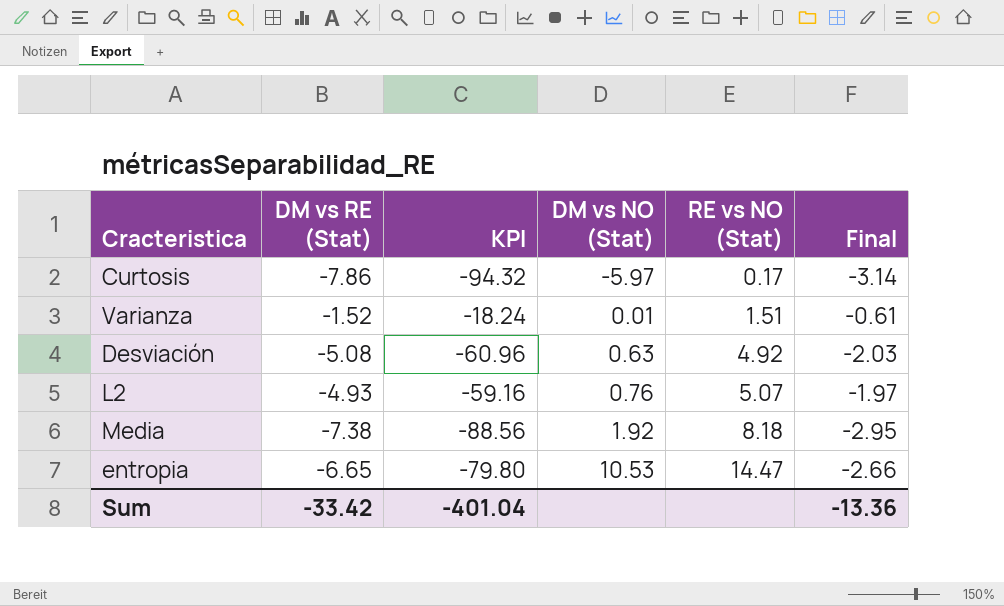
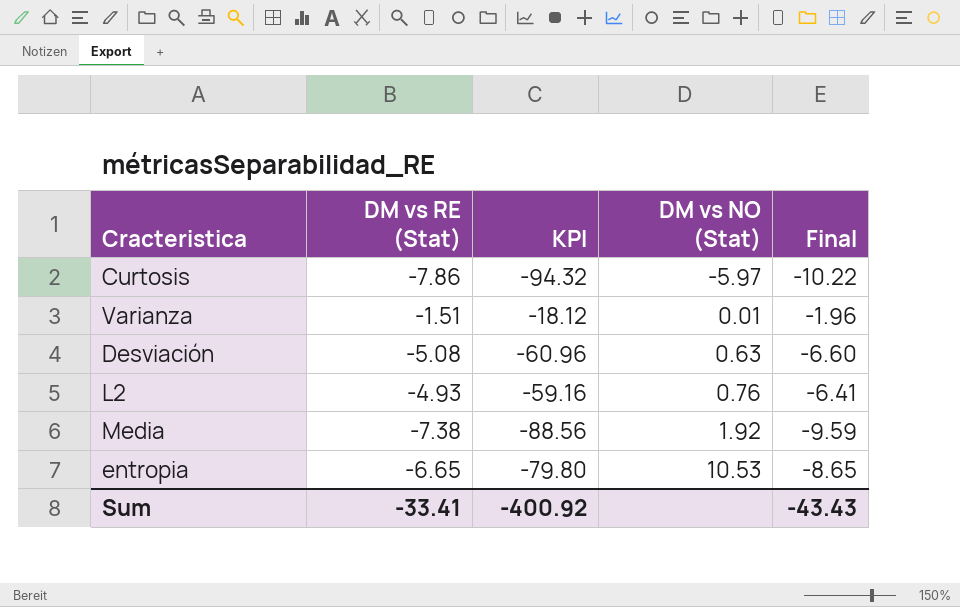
column RE vs NO (Stat) | position: 5 -> none
column Final | formula: [DM vs RE (Stat)] * 0.4 -> [DM vs RE (Stat)] * 1.3
Varianza | DM vs RE (Stat): -1.52 -> -1.51
Varianza | KPI: -18.24 -> -18.12
Sum | DM vs RE (Stat): -33.42 -> -33.41
Sum | KPI: -401.04 -> -400.92
Sum | Final: -13.36 -> -43.43

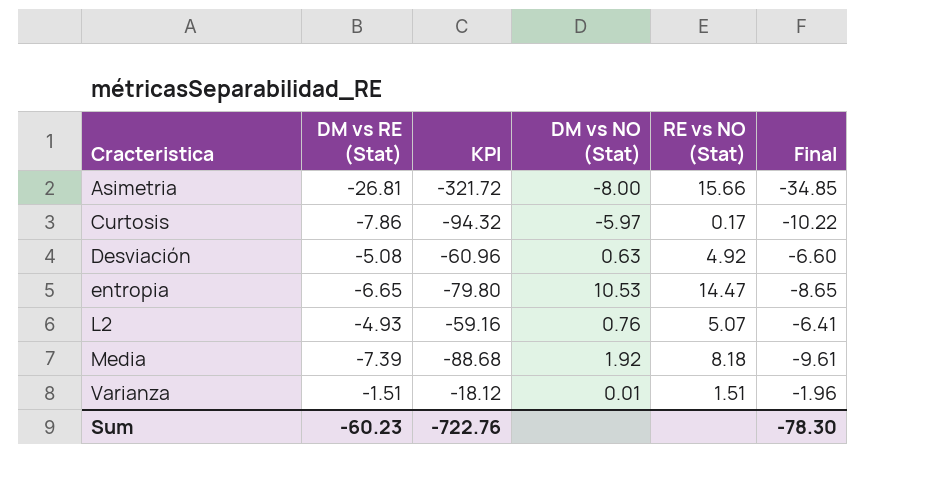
row order: DM vs NO (Stat) ascending -> Cracteristica ascending
column RE vs NO (Stat) | position: none -> 5
row Asimetria: none -> -26.81 | -321.72 | -8.00 | 15.66 | -34.85
Media | DM vs RE (Stat): -7.38 -> -7.39
Media | KPI: -88.56 -> -88.68
Media | Final: -9.59 -> -9.61
Sum | DM vs RE (Stat): -33.41 -> -60.23
Sum | KPI: -400.92 -> -722.76
Sum | Final: -43.43 -> -78.30

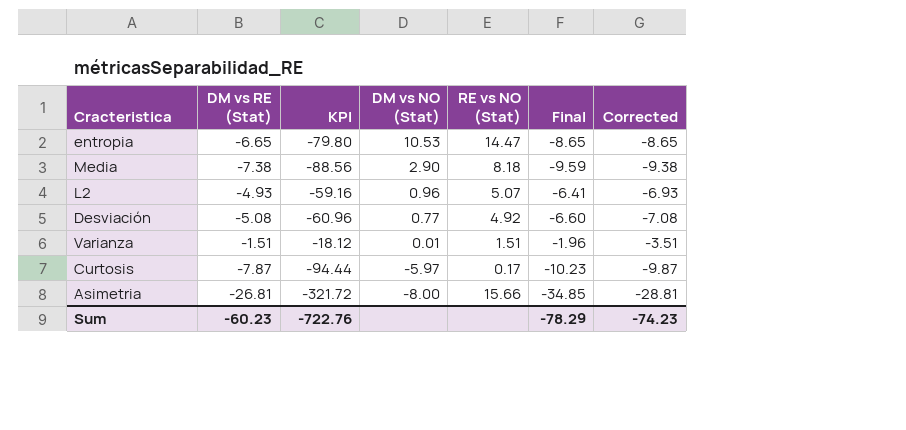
row order: Cracteristica ascending -> DM vs NO (Stat) descending
column Corrected | formula: none -> [DM vs RE (Stat)] - 2
Media | DM vs RE (Stat): -7.39 -> -7.38
Media | KPI: -88.68 -> -88.56
Media | DM vs NO (Stat): 1.92 -> 2.90
Media | Final: -9.61 -> -9.59
L2 | DM vs NO (Stat): 0.76 -> 0.96
Desviación | DM vs NO (Stat): 0.63 -> 0.77
Curtosis | DM vs RE (Stat): -7.86 -> -7.87
Curtosis | KPI: -94.32 -> -94.44
Curtosis | Final: -10.22 -> -10.23
Sum | Final: -78.30 -> -78.29

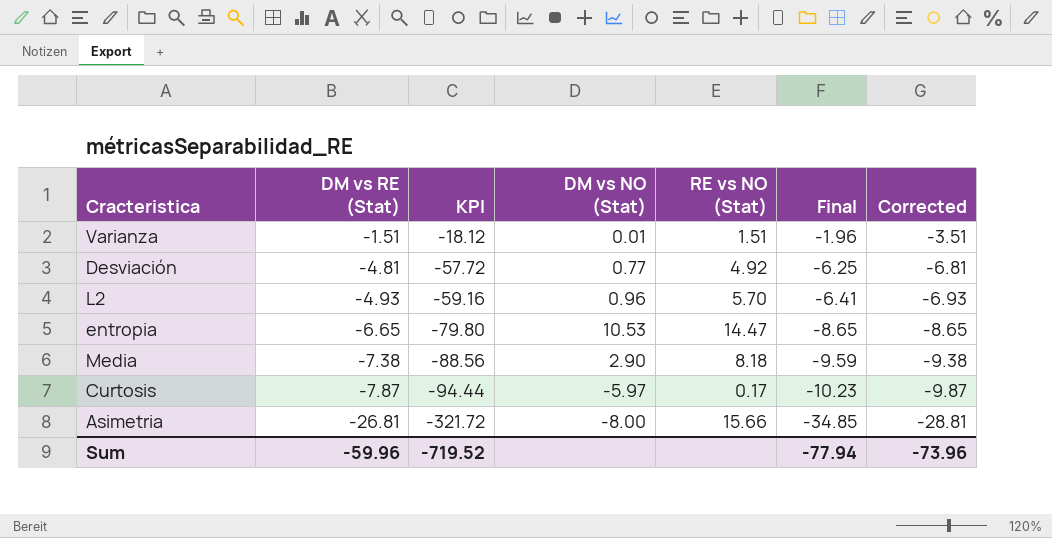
row order: DM vs NO (Stat) descending -> DM vs RE (Stat) descending
Desviación | DM vs RE (Stat): -5.08 -> -4.81
Desviación | KPI: -60.96 -> -57.72
Desviación | Final: -6.60 -> -6.25
Desviación | Corrected: -7.08 -> -6.81
L2 | RE vs NO (Stat): 5.07 -> 5.70
Sum | DM vs RE (Stat): -60.23 -> -59.96
Sum | KPI: -722.76 -> -719.52
Sum | Final: -78.29 -> -77.94
Sum | Corrected: -74.23 -> -73.96

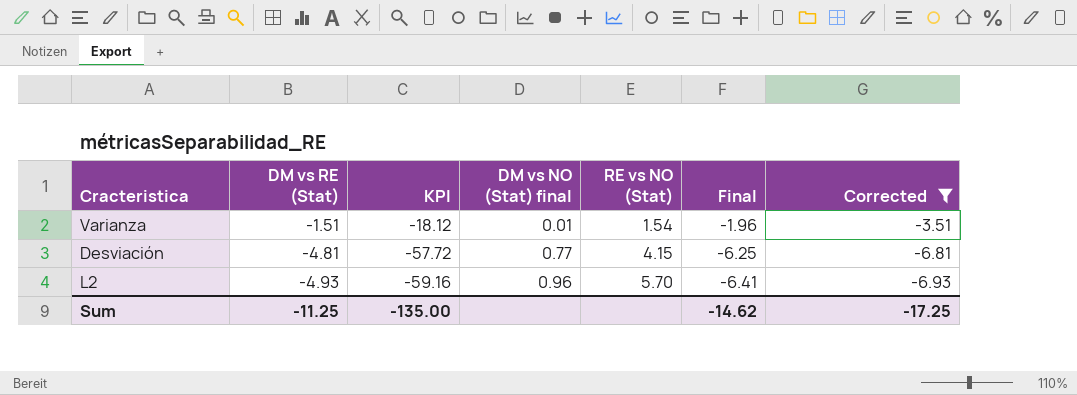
filter: none -> Corrected >= -6.93
column name: DM vs NO (Stat) -> DM vs NO (Stat) final
Varianza | RE vs NO (Stat): 1.51 -> 1.54
Desviación | RE vs NO (Stat): 4.92 -> 4.15
Sum | DM vs RE (Stat): -59.96 -> -11.25
Sum | KPI: -719.52 -> -135.00
Sum | Final: -77.94 -> -14.62
Sum | Corrected: -73.96 -> -17.25

